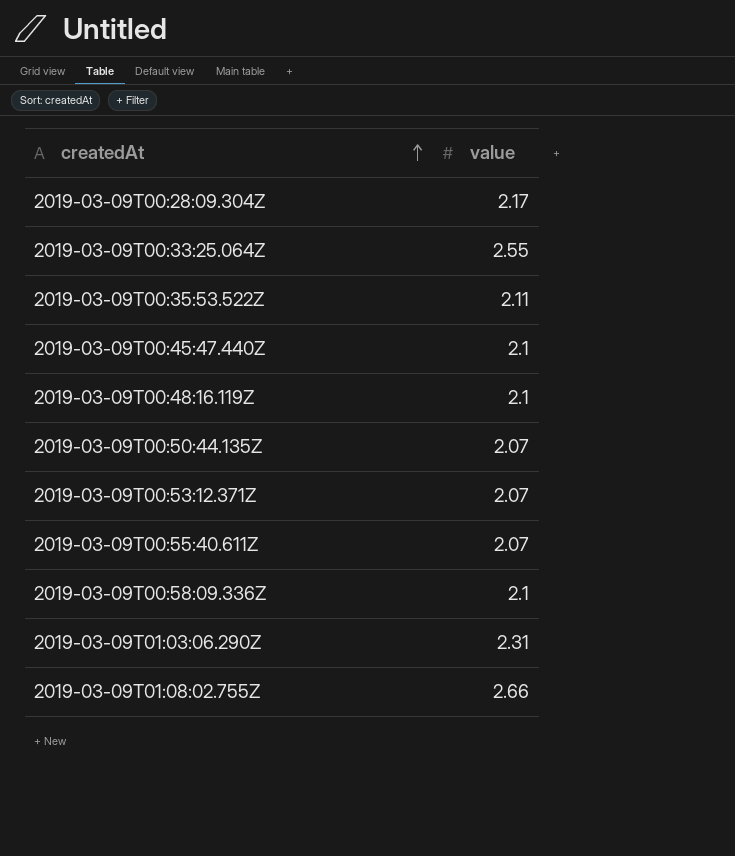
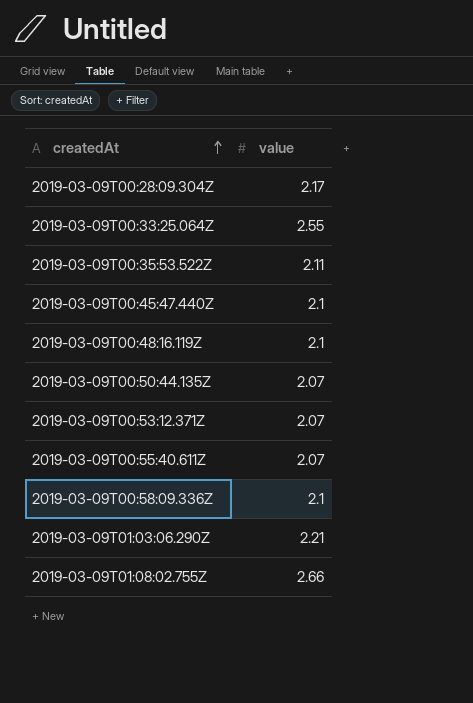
2019-03-09T01:03:06.290Z | value: 2.31 -> 2.21

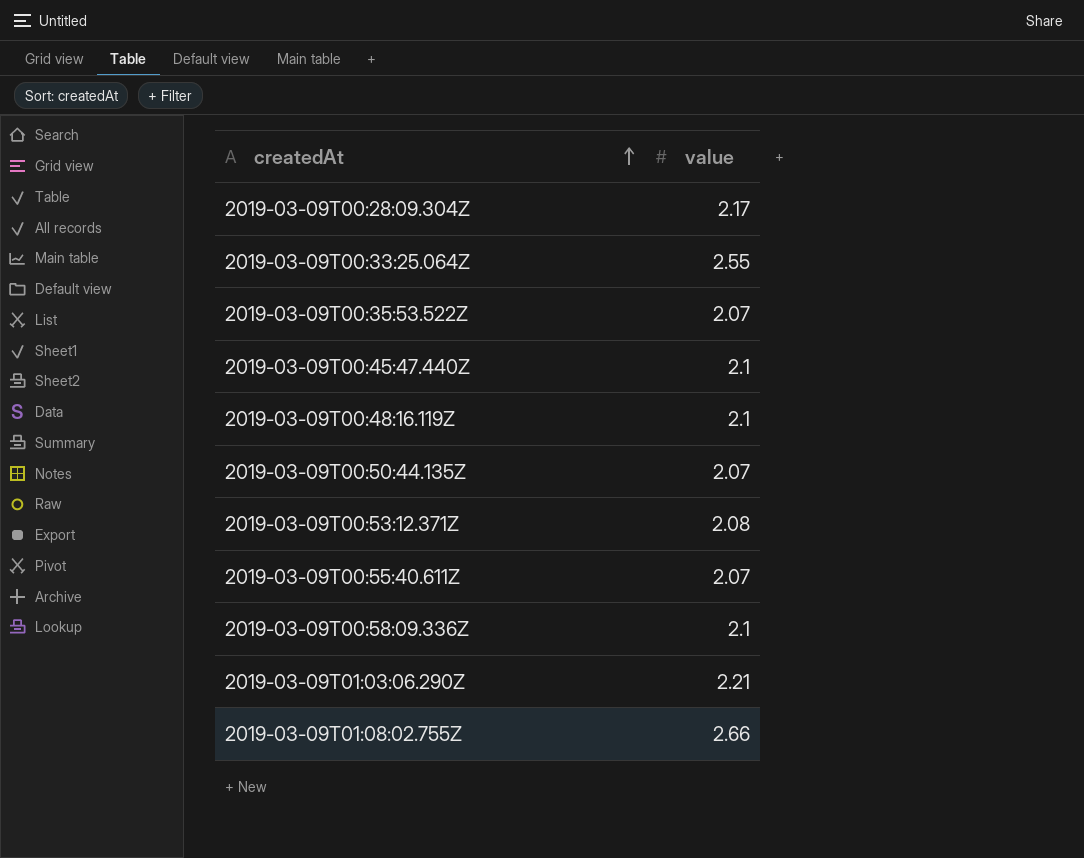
2019-03-09T00:35:53.522Z | value: 2.11 -> 2.07
2019-03-09T00:53:12.371Z | value: 2.07 -> 2.08

